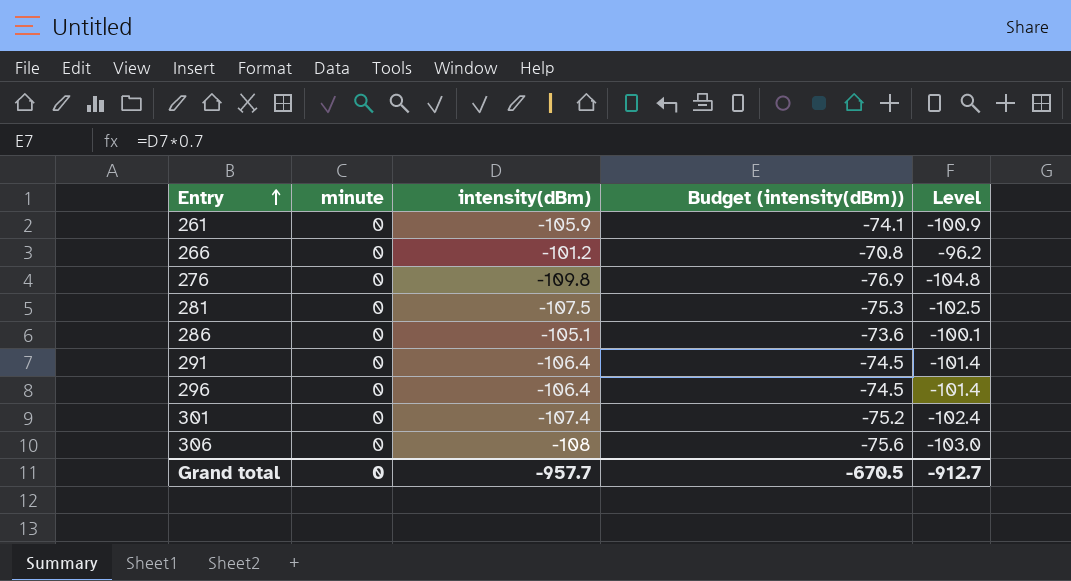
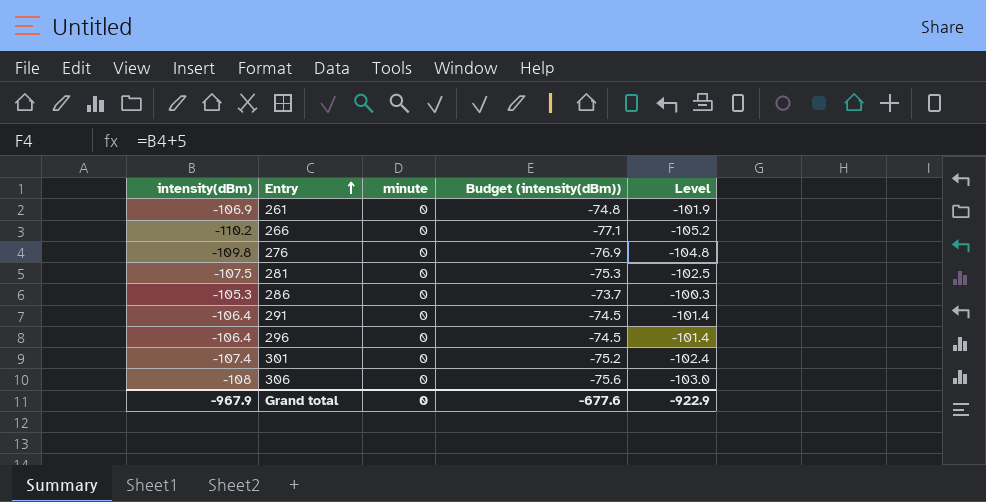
column intensity(dBm) | position: 3 -> 1
261 | intensity(dBm): -105.9 -> -106.9
261 | Budget (intensity(dBm)): -74.1 -> -74.8
261 | Level: -100.9 -> -101.9
266 | intensity(dBm): -101.2 -> -110.2
266 | Budget (intensity(dBm)): -70.8 -> -77.1
266 | Level: -96.2 -> -105.2
286 | intensity(dBm): -105.1 -> -105.3
286 | Budget (intensity(dBm)): -73.6 -> -73.7
286 | Level: -100.1 -> -100.3
Grand total | intensity(dBm): -957.7 -> -967.9
Grand total | Budget (intensity(dBm)): -670.5 -> -677.6
Grand total | Level: -912.7 -> -922.9

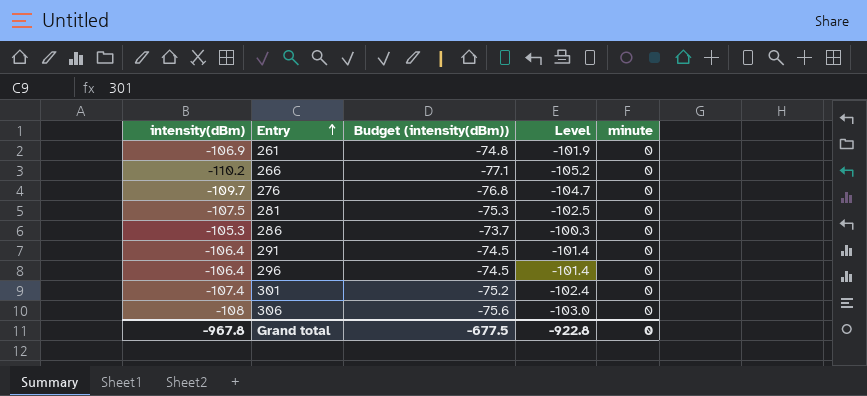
column minute | position: 3 -> 5
276 | intensity(dBm): -109.8 -> -109.7
276 | Budget (intensity(dBm)): -76.9 -> -76.8
276 | Level: -104.8 -> -104.7
Grand total | intensity(dBm): -967.9 -> -967.8
Grand total | Budget (intensity(dBm)): -677.6 -> -677.5
Grand total | Level: -922.9 -> -922.8

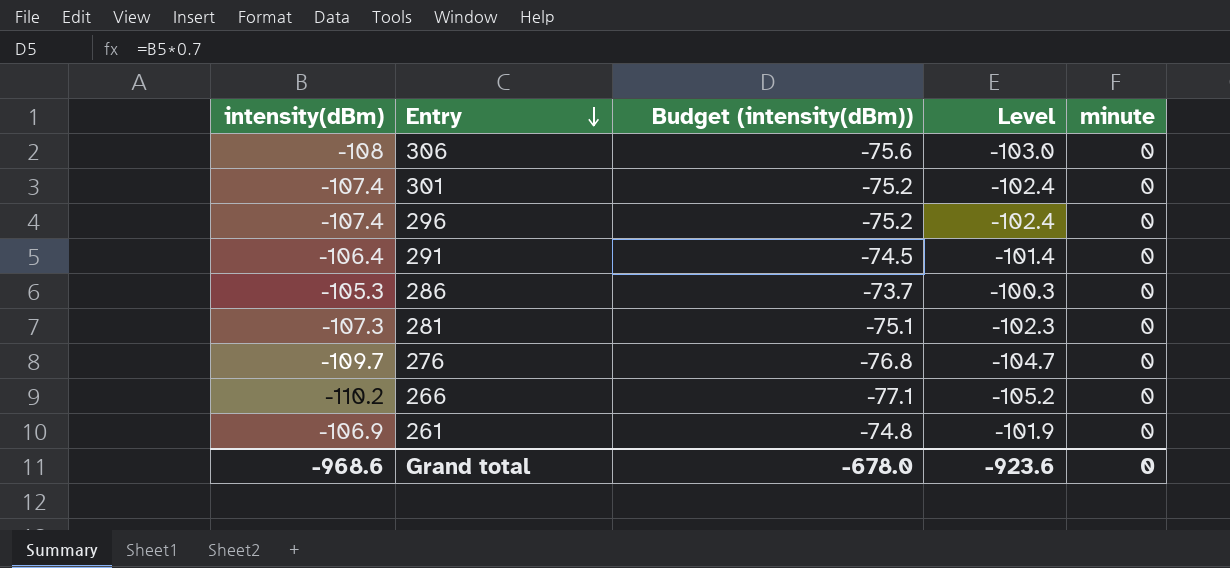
row order: Entry ascending -> Entry descending
296 | intensity(dBm): -106.4 -> -107.4
296 | Budget (intensity(dBm)): -74.5 -> -75.2
296 | Level: -101.4 -> -102.4
281 | intensity(dBm): -107.5 -> -107.3
281 | Budget (intensity(dBm)): -75.3 -> -75.1
281 | Level: -102.5 -> -102.3
Grand total | intensity(dBm): -967.8 -> -968.6
Grand total | Budget (intensity(dBm)): -677.5 -> -678.0
Grand total | Level: -922.8 -> -923.6

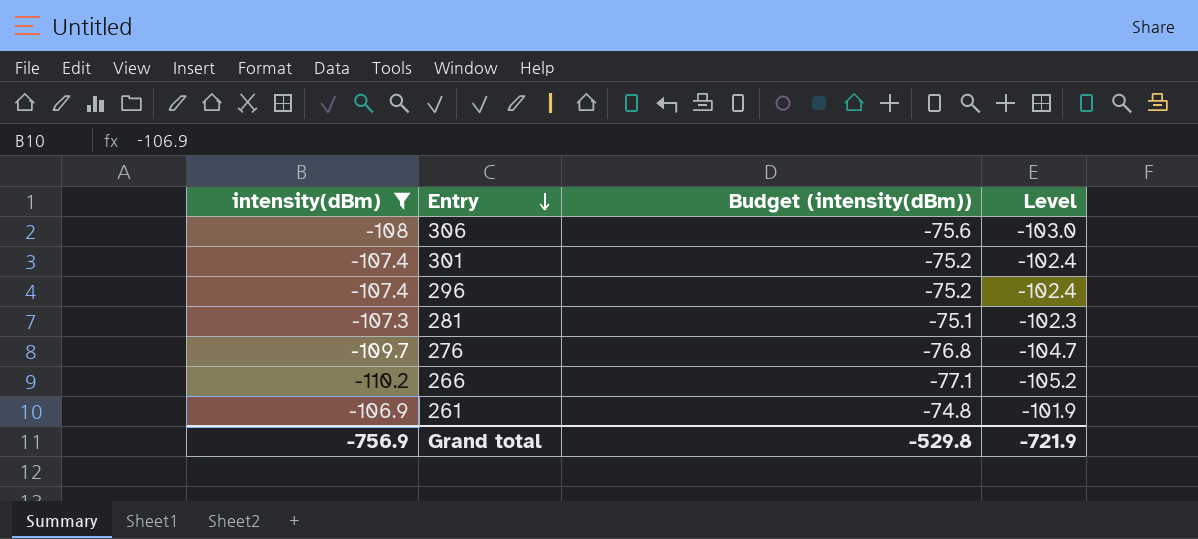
filter: none -> intensity(dBm) <= -106.9
column minute | position: 5 -> none
Grand total | intensity(dBm): -968.6 -> -756.9
Grand total | Budget (intensity(dBm)): -678.0 -> -529.8
Grand total | Level: -923.6 -> -721.9

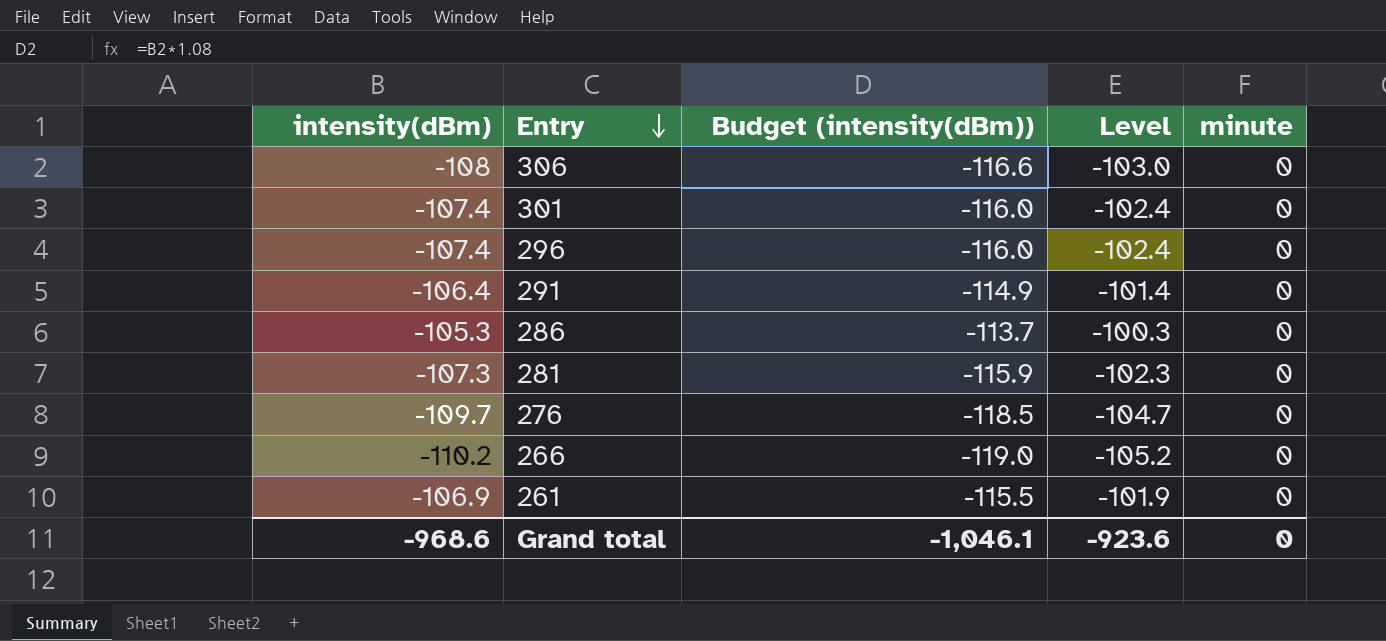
filter: intensity(dBm) <= -106.9 -> none
column Budget (intensity(dBm)) | formula: [intensity(dBm)] * 0.7 -> [intensity(dBm)] * 1.08
column minute | position: none -> 5
Grand total | intensity(dBm): -756.9 -> -968.6
Grand total | Budget (intensity(dBm)): -529.8 -> -1,046.1
Grand total | Level: -721.9 -> -923.6

